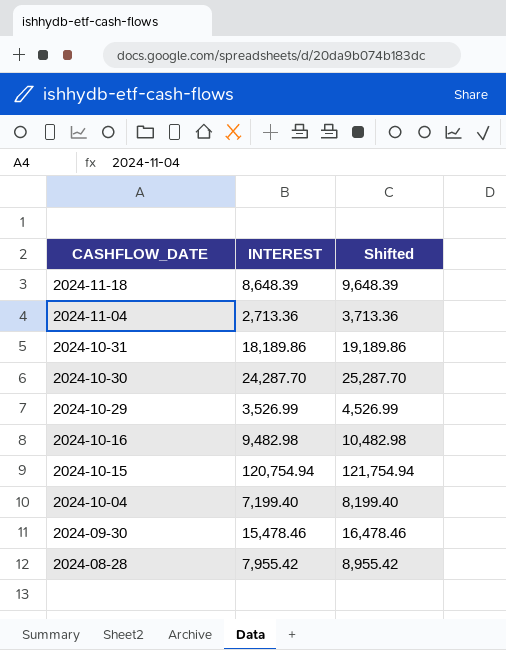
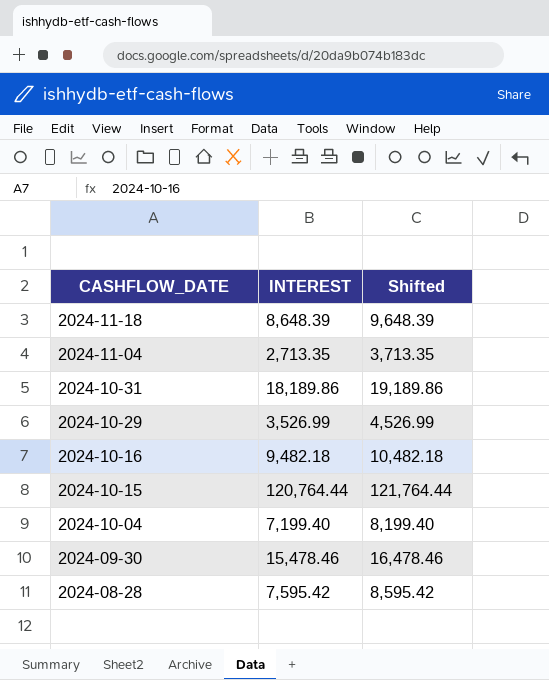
row 2024-10-30: 24,287.70 | 25,287.70 -> none
2024-11-04 | INTEREST: 2,713.36 -> 2,713.35
2024-11-04 | Shifted: 3,713.36 -> 3,713.35
2024-10-16 | INTEREST: 9,482.98 -> 9,482.18
2024-10-16 | Shifted: 10,482.98 -> 10,482.18
2024-10-15 | INTEREST: 120,754.94 -> 120,764.44
2024-10-15 | Shifted: 121,754.94 -> 121,764.44
2024-08-28 | INTEREST: 7,955.42 -> 7,595.42
2024-08-28 | Shifted: 8,955.42 -> 8,595.42

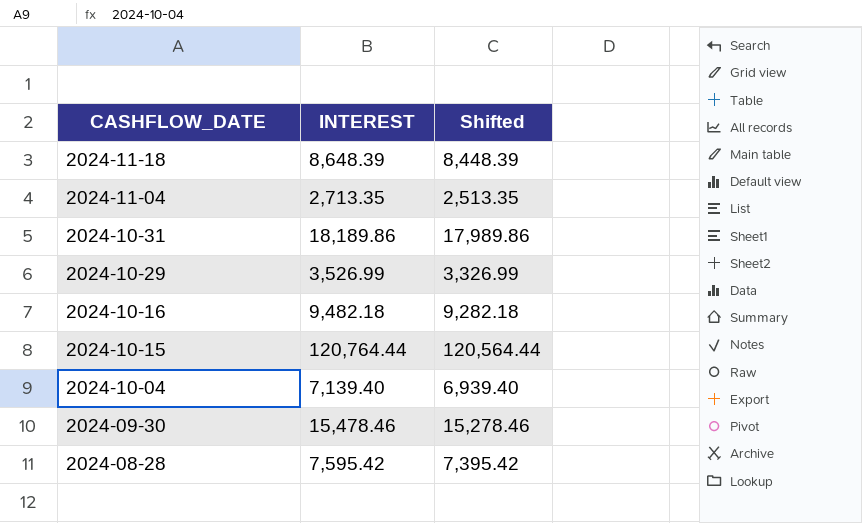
column Shifted | formula: [INTEREST] + 1000 -> [INTEREST] - 200
2024-10-04 | INTEREST: 7,199.40 -> 7,139.40

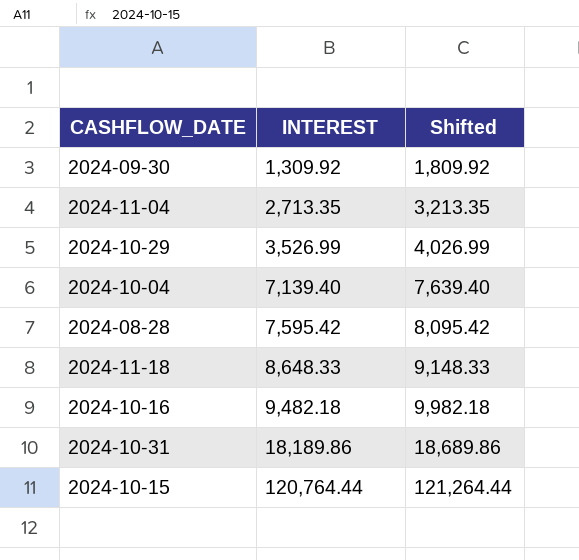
row order: CASHFLOW_DATE descending -> INTEREST ascending
column Shifted | formula: [INTEREST] - 200 -> [INTEREST] + 500
2024-09-30 | INTEREST: 15,478.46 -> 1,309.92
2024-11-18 | INTEREST: 8,648.39 -> 8,648.33

